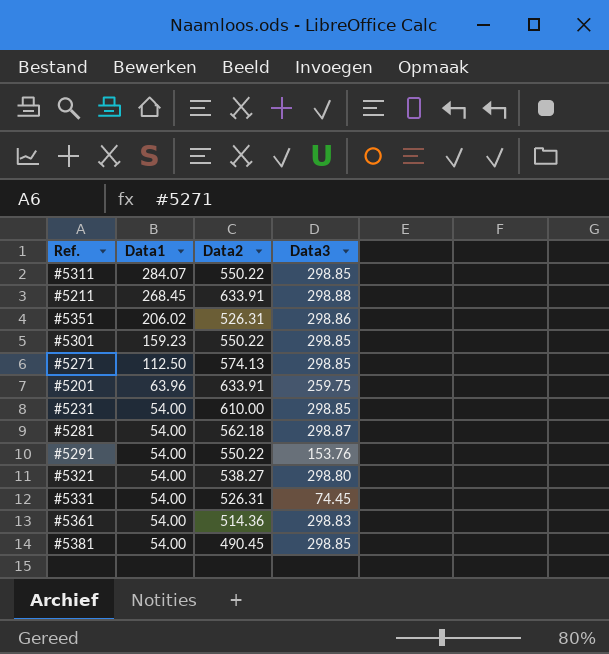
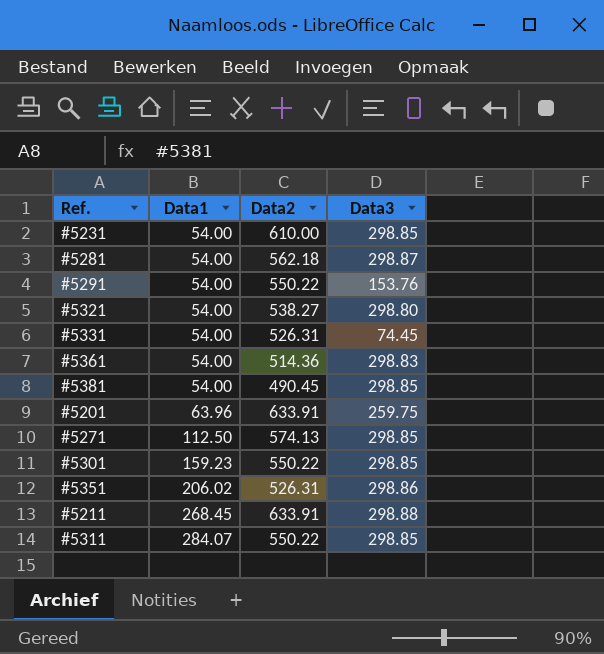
row order: Data1 descending -> Data1 ascending

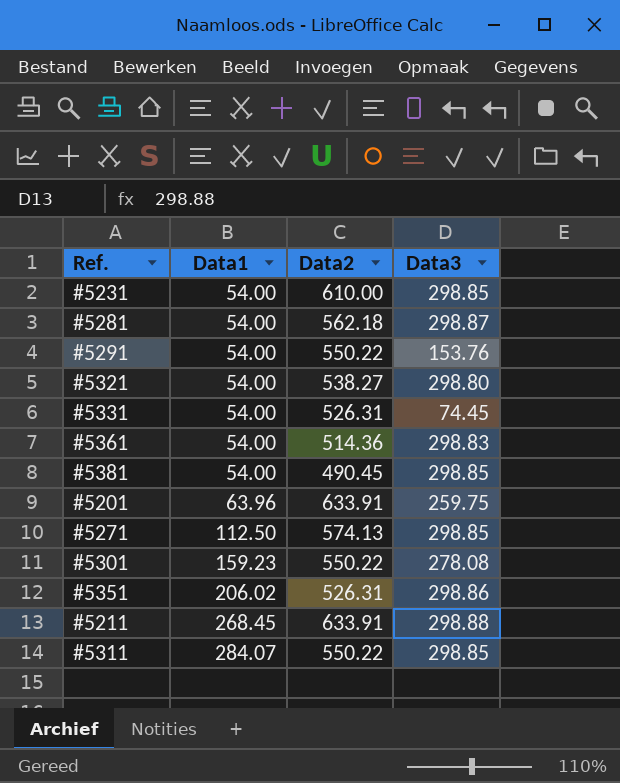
#5301 | Data3: 298.85 -> 278.08

